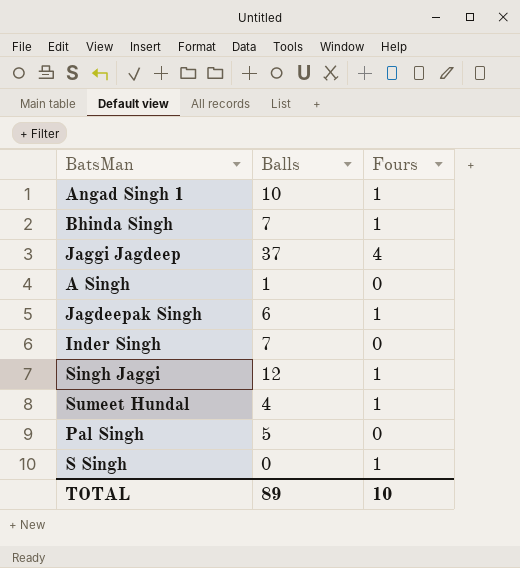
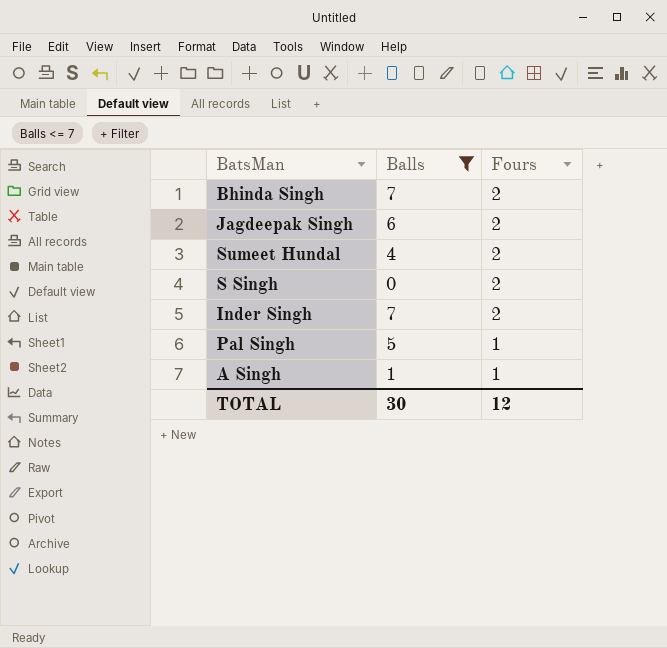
filter: none -> Balls <= 7
row order: none -> Fours descending
Bhinda Singh | Fours: 1 -> 2
Jagdeepak Singh | Fours: 1 -> 2
Sumeet Hundal | Fours: 1 -> 2
S Singh | Fours: 1 -> 2
Inder Singh | Fours: 0 -> 2
Pal Singh | Fours: 0 -> 1
A Singh | Fours: 0 -> 1
TOTAL | Balls: 89 -> 30
TOTAL | Fours: 10 -> 12

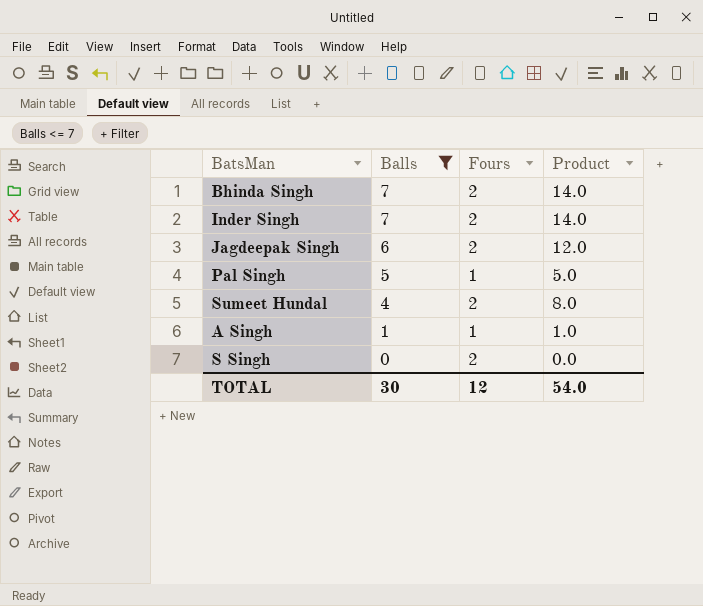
row order: Fours descending -> Balls descending
column Product | formula: none -> [Balls] * [Fours]

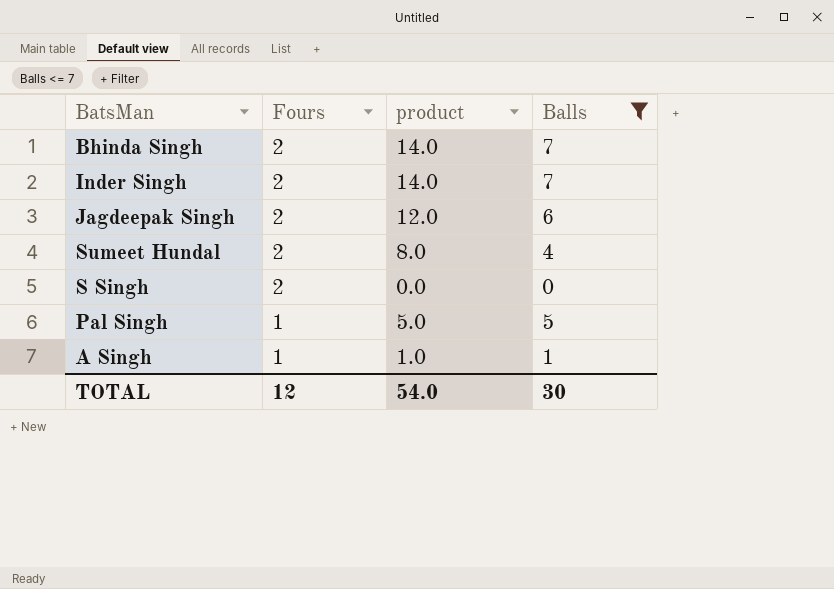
row order: Balls descending -> Fours descending
column name: Product -> product
column Balls | position: 2 -> 4

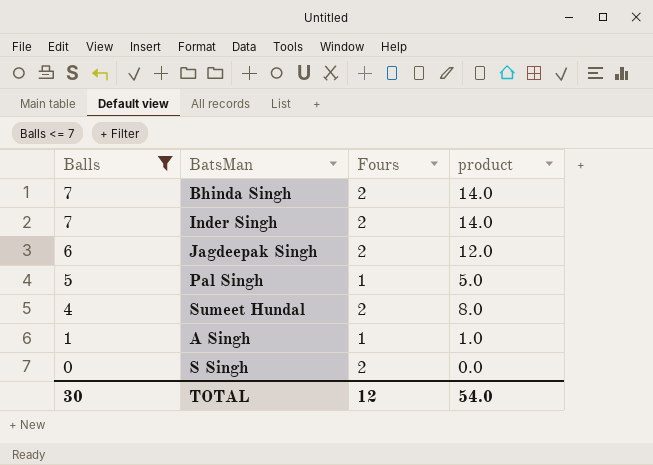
row order: Fours descending -> Balls descending
column Balls | position: 4 -> 1

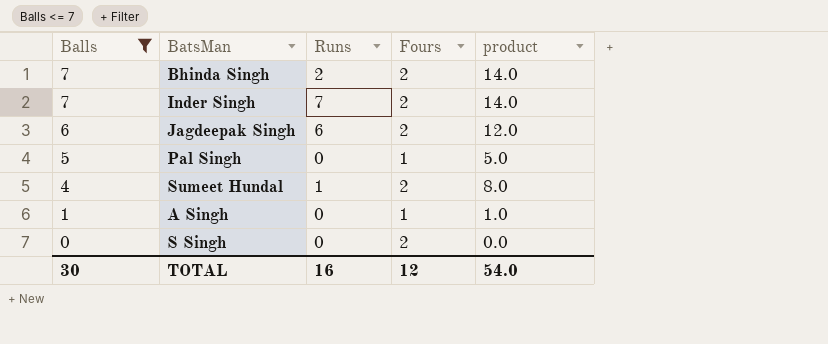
column Runs | position: none -> 3

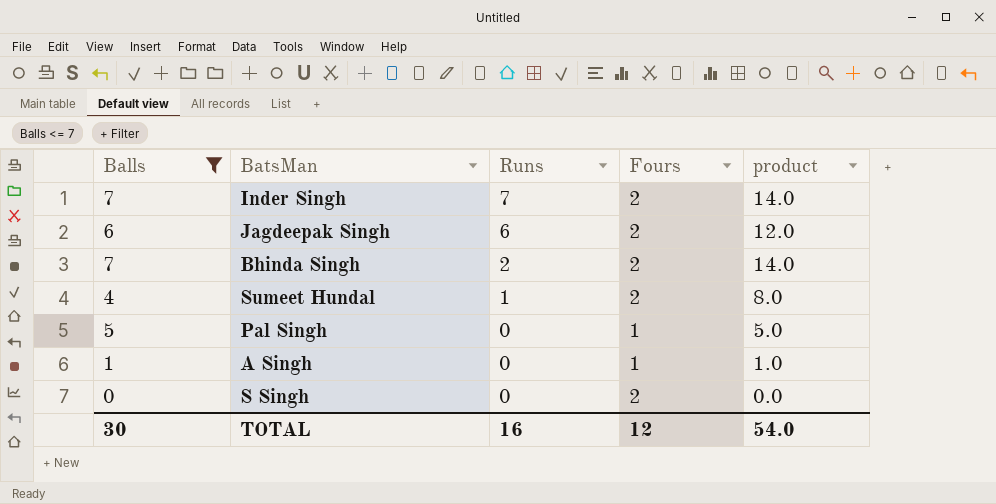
row order: Balls descending -> Runs descending

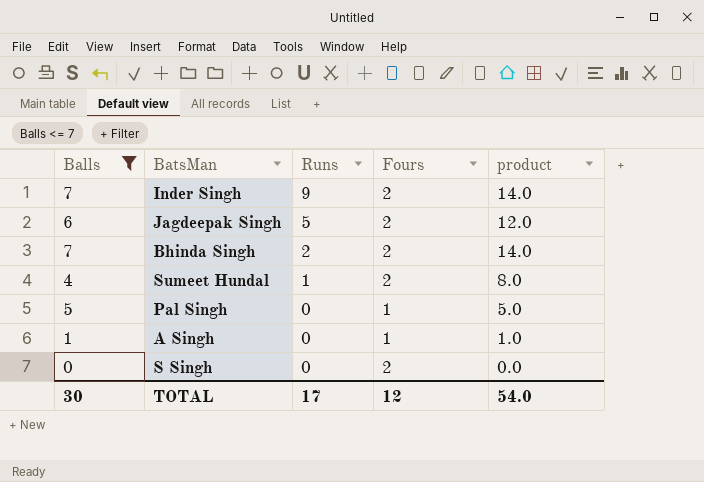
Inder Singh | Runs: 7 -> 9
Jagdeepak Singh | Runs: 6 -> 5
TOTAL | Runs: 16 -> 17

